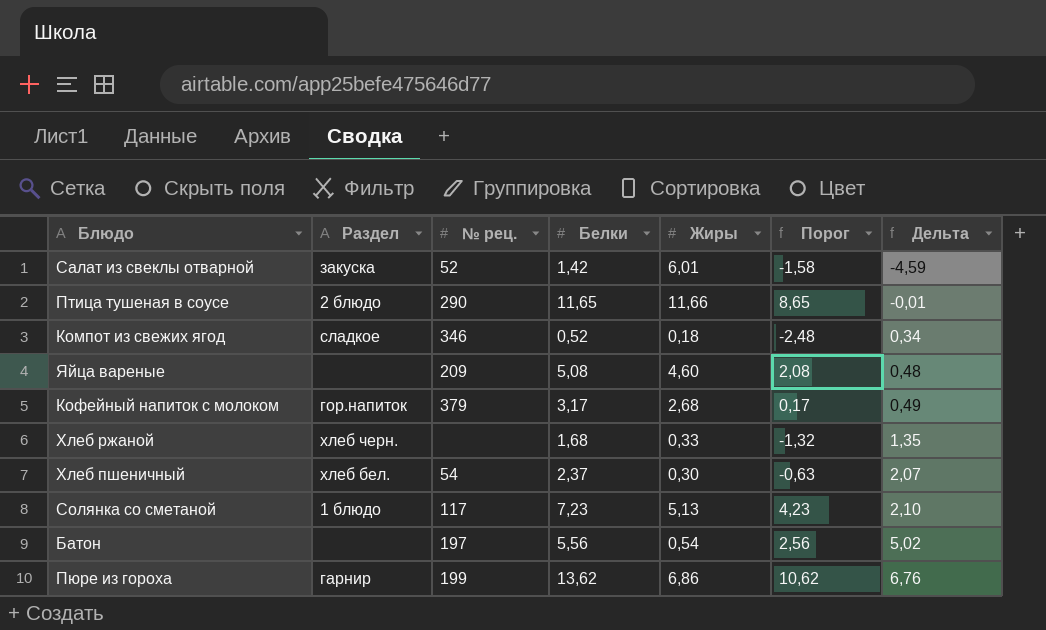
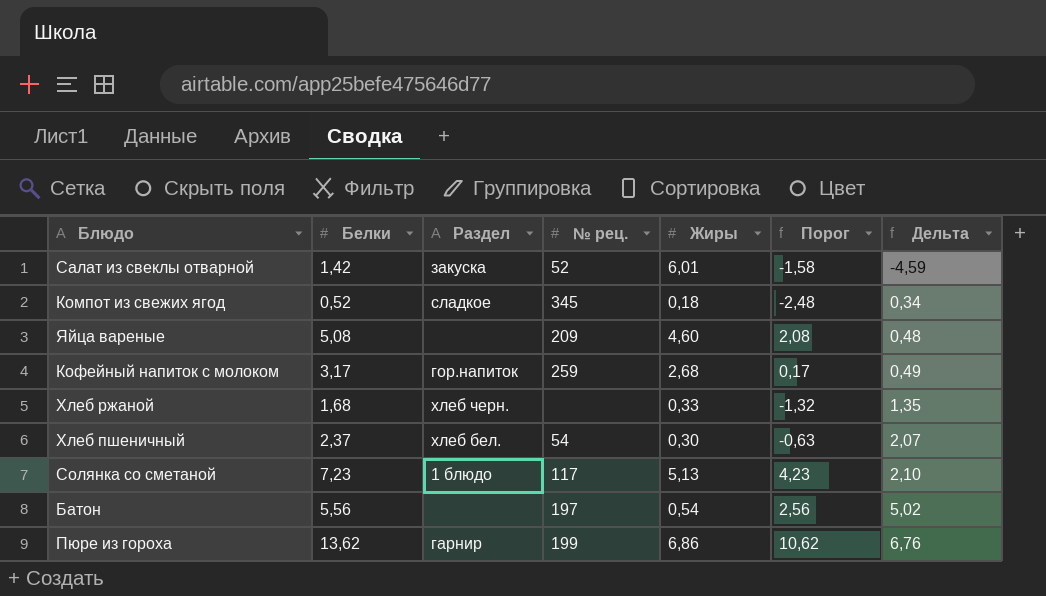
column Белки | position: 4 -> 2
row Птица тушеная в соусе: 2 блюдо | 290 | 11,65 | 11,66 | 8,65 | -0,01 -> none
Компот из свежих ягод | № рец.: 346 -> 345
Кофейный напиток с молоком | № рец.: 379 -> 259

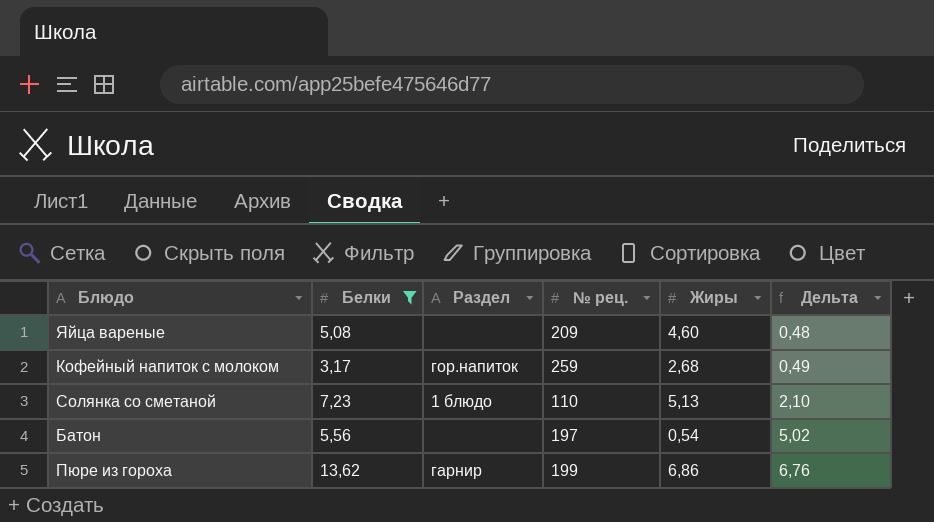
filter: none -> Белки >= 3,17
column Порог | formula: [Белки] - 3 -> none
Солянка со сметаной | № рец.: 117 -> 110

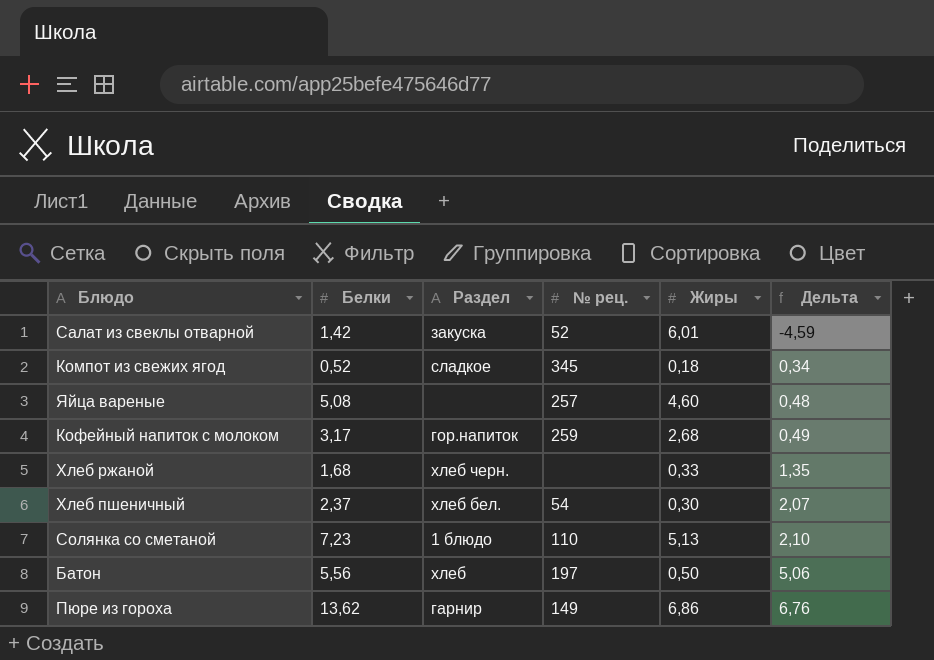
filter: Белки >= 3,17 -> none
Яйца вареные | № рец.: 209 -> 257
Батон | Раздел: none -> хлеб
Батон | Жиры: 0,54 -> 0,50
Батон | Дельта: 5,02 -> 5,06
Пюре из гороха | № рец.: 199 -> 149

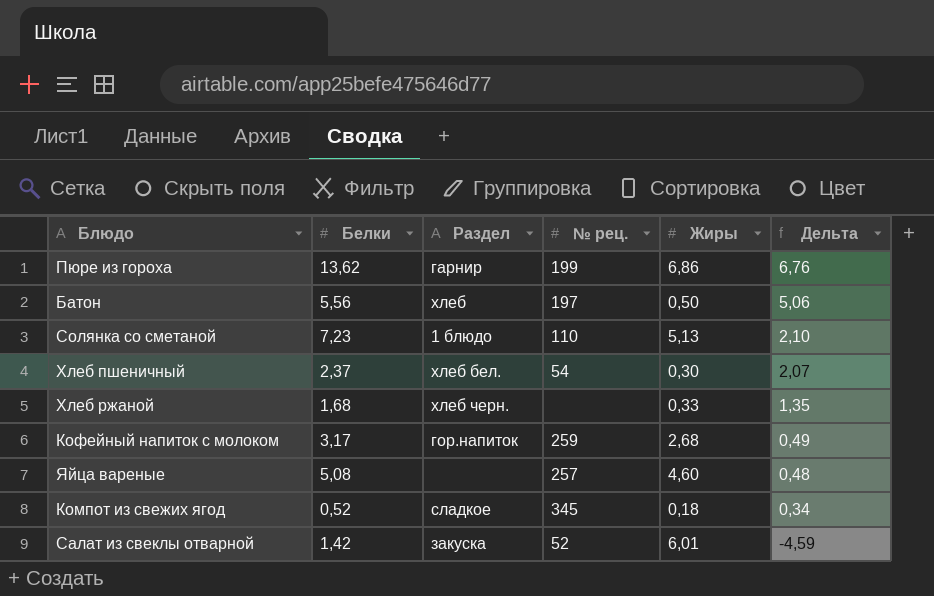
row order: Дельта ascending -> Дельта descending
Пюре из гороха | № рец.: 149 -> 199

